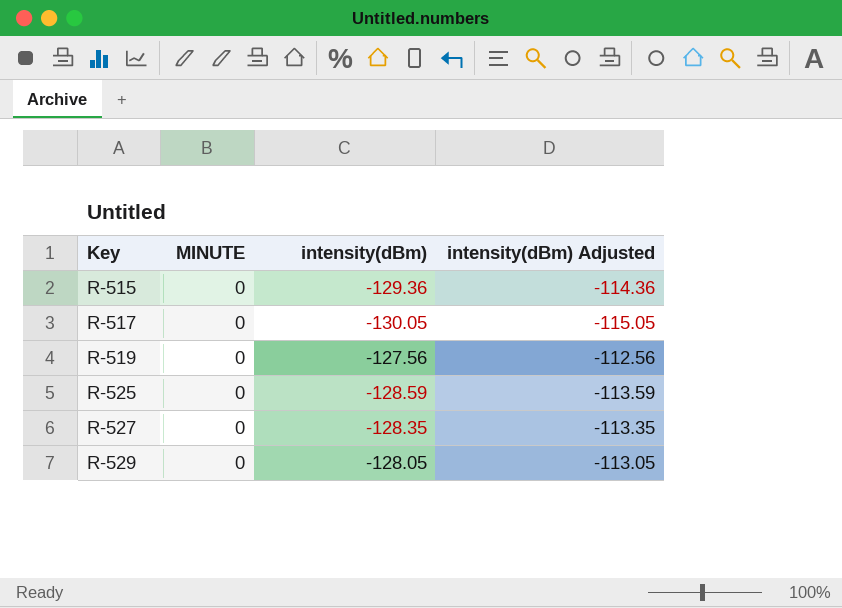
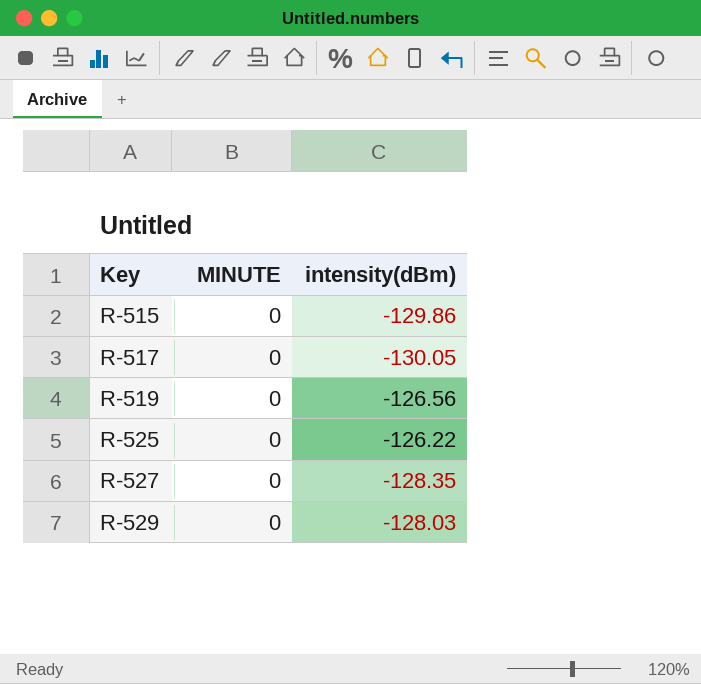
column intensity(dBm) Adjusted | formula: [intensity(dBm)] + 15 -> none
R-515 | intensity(dBm): -129.36 -> -129.86
R-519 | intensity(dBm): -127.56 -> -126.56
R-525 | intensity(dBm): -128.59 -> -126.22
R-529 | intensity(dBm): -128.05 -> -128.03

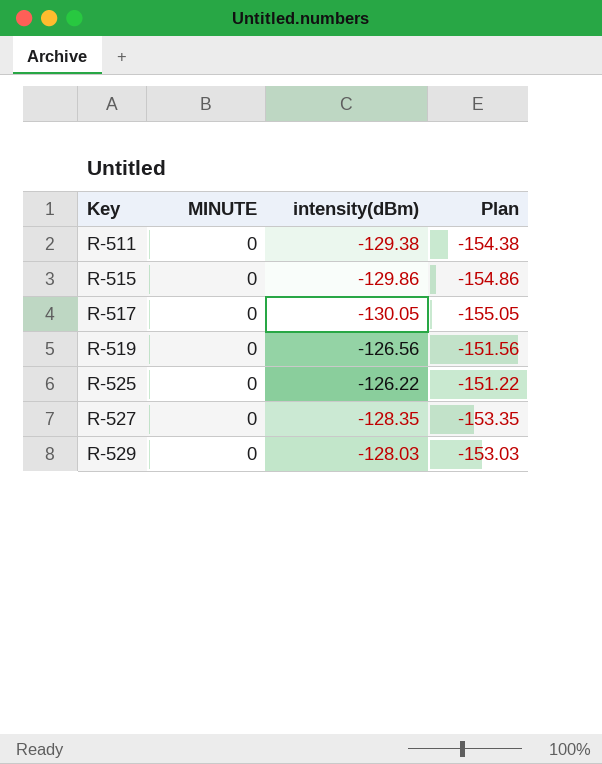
column Plan | formula: none -> [intensity(dBm)] - 25
row R-511: none -> 0 | -129.38 | -154.38

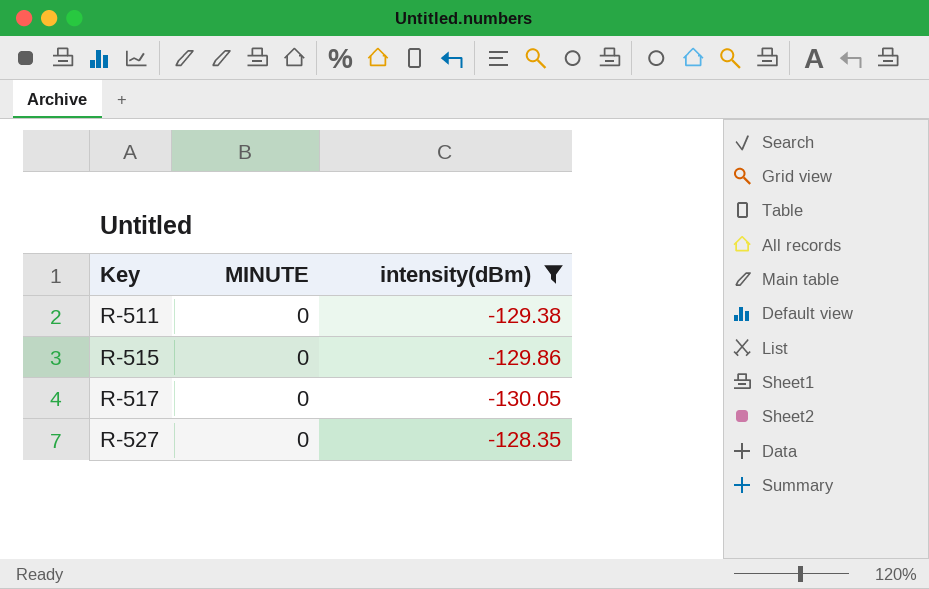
filter: none -> intensity(dBm) <= -128.35
column Plan | formula: [intensity(dBm)] - 25 -> none

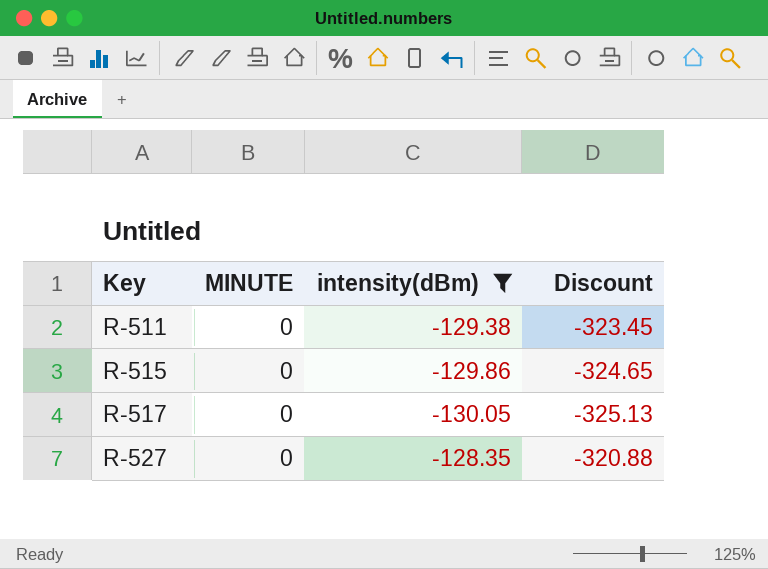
column Discount | formula: none -> [intensity(dBm)] * 2.5

